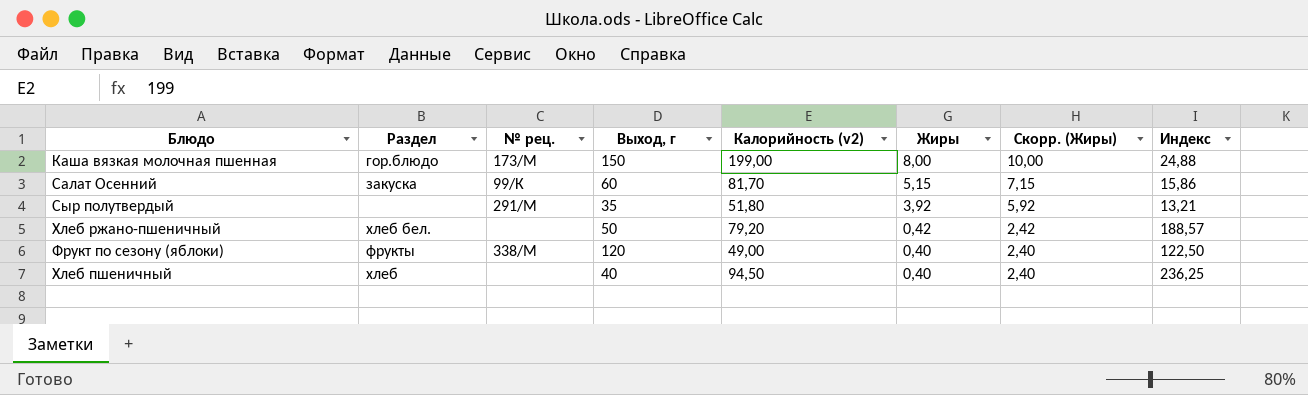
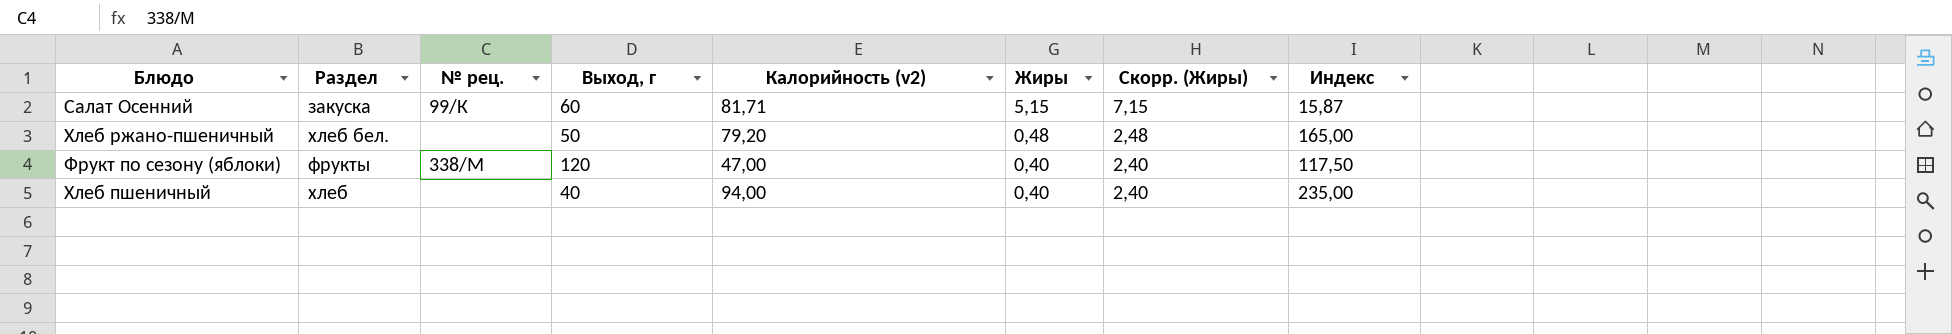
row Каша вязкая молочная пшенная: гор.блюдо | 173/М | 150 | 199,00 | 8,00 | 10,00 | 24,88 -> none
row Сыр полутвердый: none | 291/М | 35 | 51,80 | 3,92 | 5,92 | 13,21 -> none
Салат Осенний | Калорийность (v2): 81,70 -> 81,71
Салат Осенний | Индекс: 15,86 -> 15,87
Хлеб ржано-пшеничный | Жиры: 0,42 -> 0,48
Хлеб ржано-пшеничный | Скорр. (Жиры): 2,42 -> 2,48
Хлеб ржано-пшеничный | Индекс: 188,57 -> 165,00
Фрукт по сезону (яблоки) | Калорийность (v2): 49,00 -> 47,00
Фрукт по сезону (яблоки) | Индекс: 122,50 -> 117,50
Хлеб пшеничный | Калорийность (v2): 94,50 -> 94,00
Хлеб пшеничный | Индекс: 236,25 -> 235,00

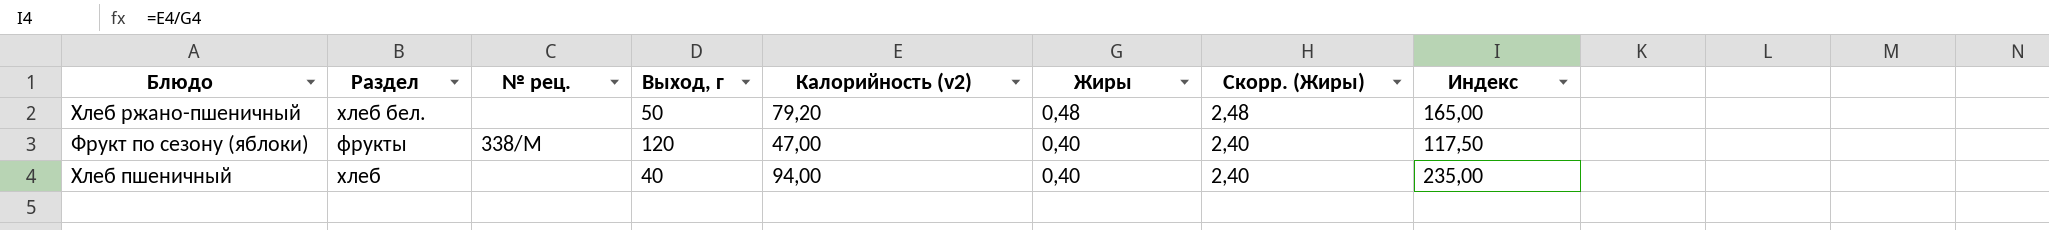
row Салат Осенний: закуска | 99/К | 60 | 81,71 | 5,15 | 7,15 | 15,87 -> none

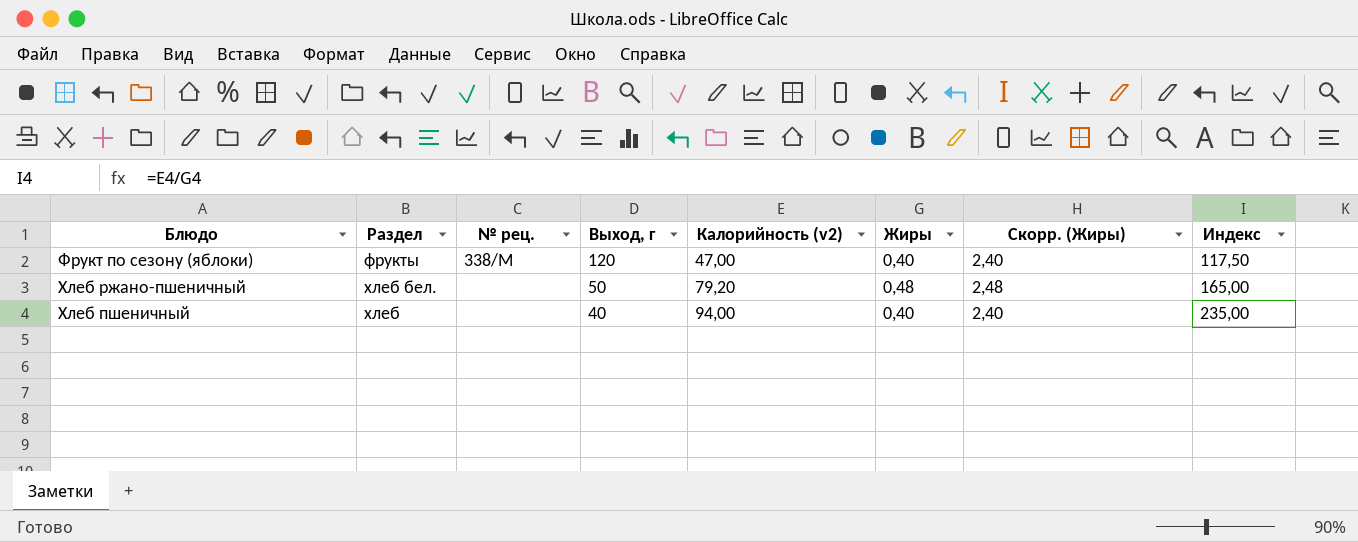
row order: Жиры descending -> Выход, г descending

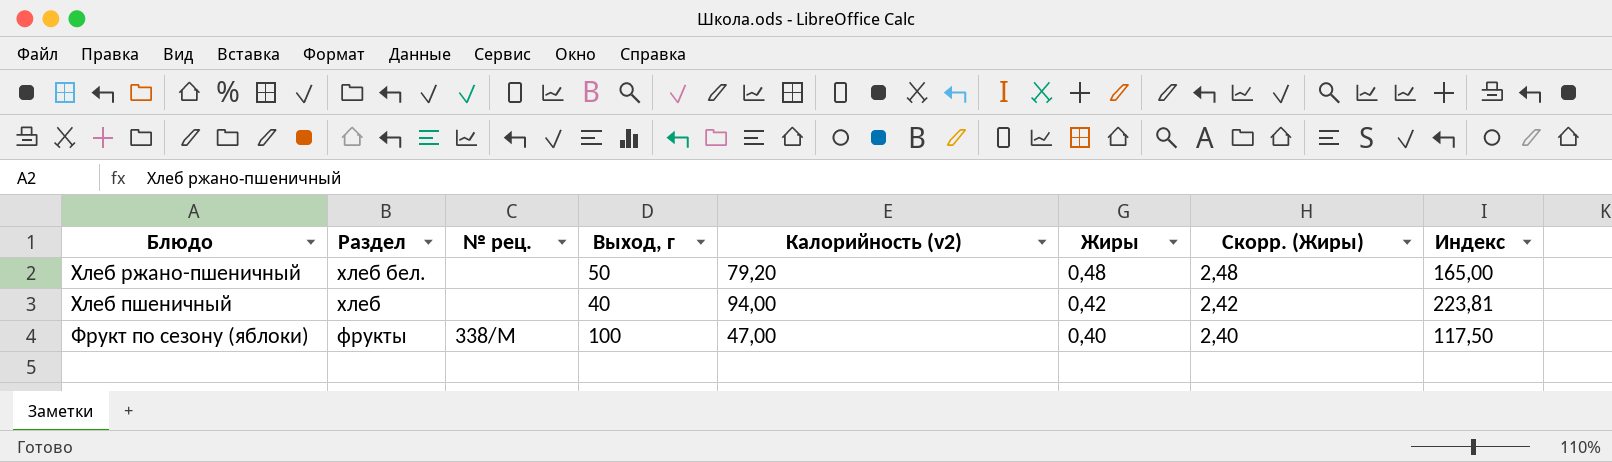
row order: Выход, г descending -> Блюдо descending
Хлеб пшеничный | Жиры: 0,40 -> 0,42
Хлеб пшеничный | Скорр. (Жиры): 2,40 -> 2,42
Хлеб пшеничный | Индекс: 235,00 -> 223,81
Фрукт по сезону (яблоки) | Выход, г: 120 -> 100

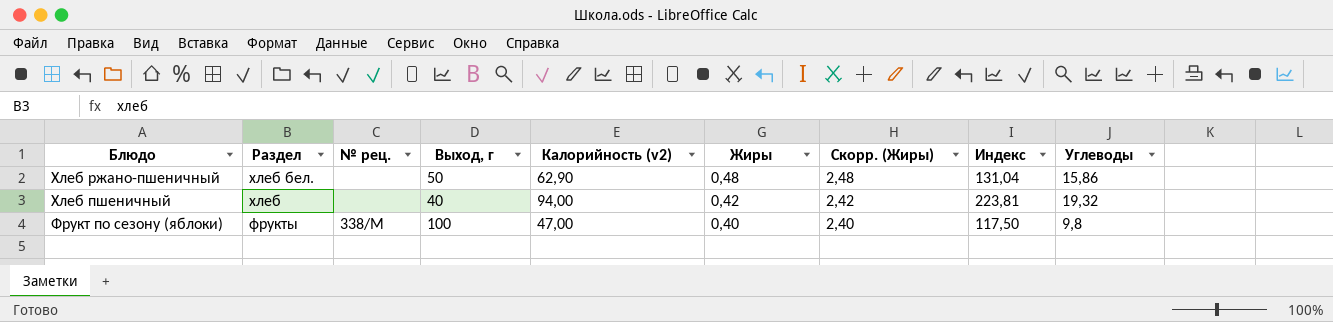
column Углеводы | position: none -> 9
Хлеб ржано-пшеничный | Калорийность (v2): 79,20 -> 62,90
Хлеб ржано-пшеничный | Индекс: 165,00 -> 131,04

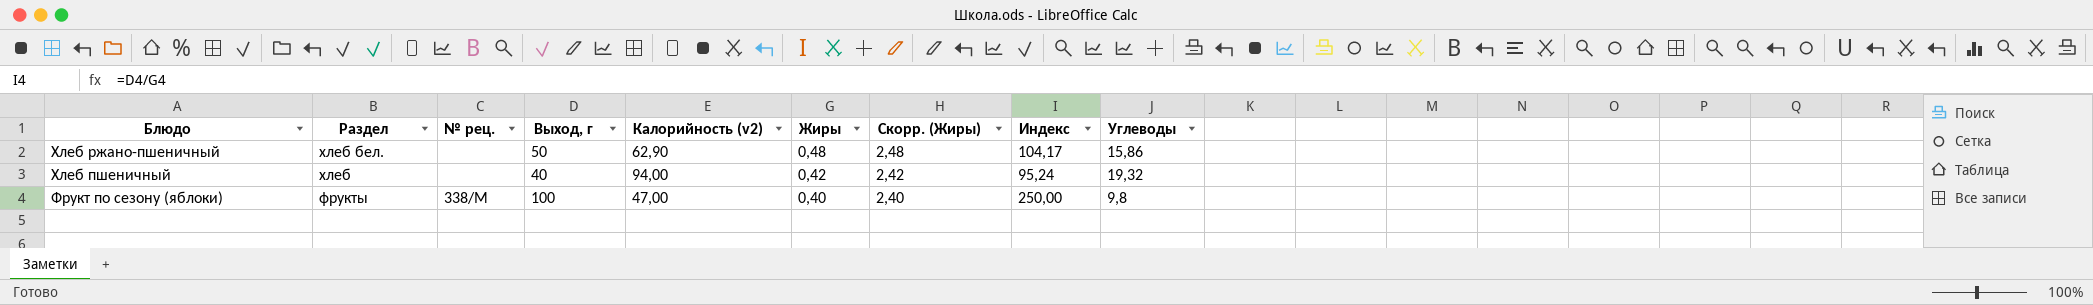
column Индекс | formula: [Калорийность (v2)] / [Жиры] -> [Выход, г] / [Жиры]

